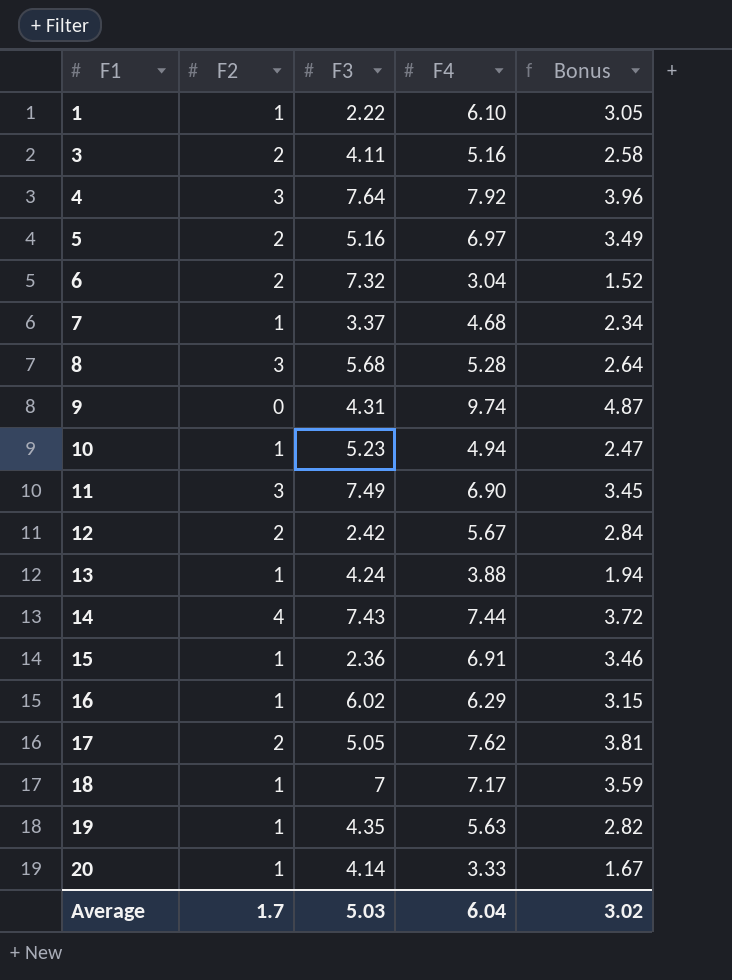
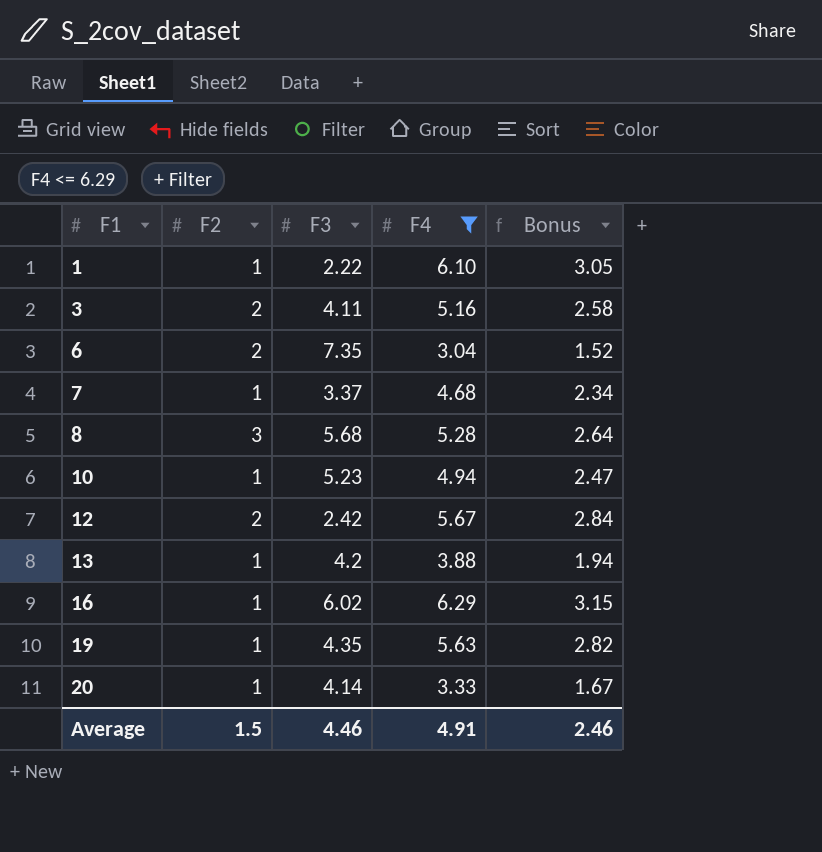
filter: none -> F4 <= 6.29
6 | F3: 7.32 -> 7.35
13 | F3: 4.24 -> 4.2
Average | F2: 1.7 -> 1.5
Average | F3: 5.03 -> 4.46
Average | F4: 6.04 -> 4.91
Average | Bonus: 3.02 -> 2.46

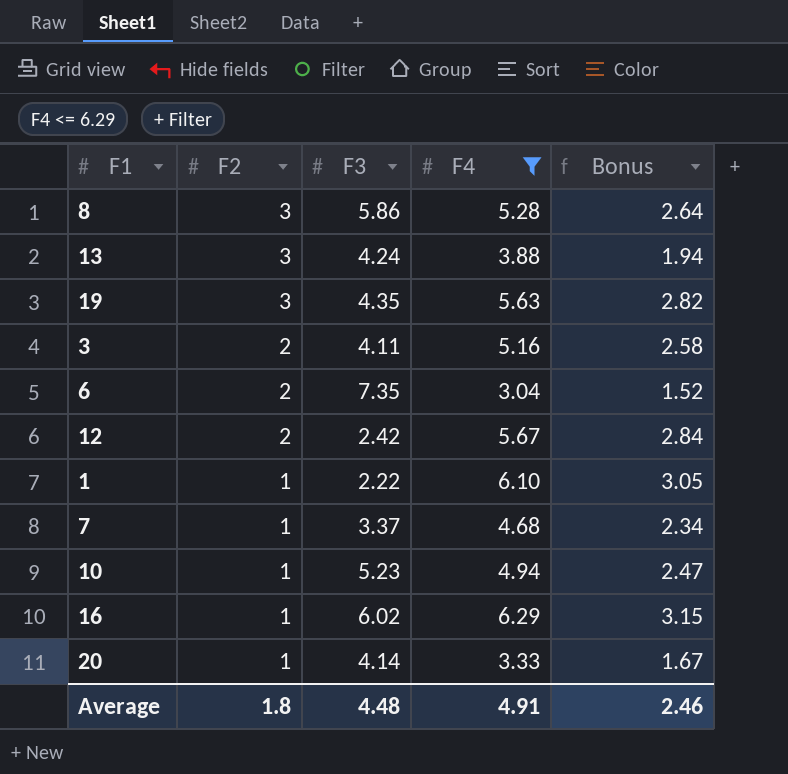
row order: F1 ascending -> F2 descending
8 | F3: 5.68 -> 5.86
13 | F2: 1 -> 3
13 | F3: 4.2 -> 4.24
19 | F2: 1 -> 3
Average | F2: 1.5 -> 1.8
Average | F3: 4.46 -> 4.48

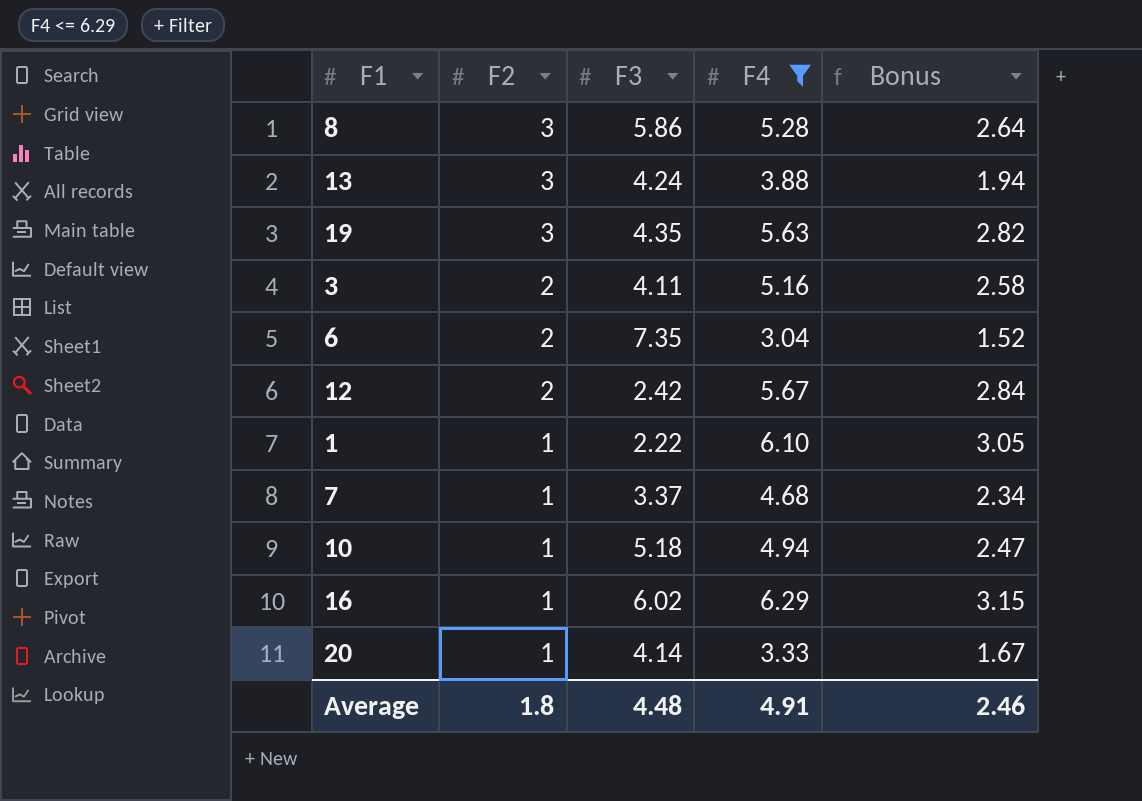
10 | F3: 5.23 -> 5.18

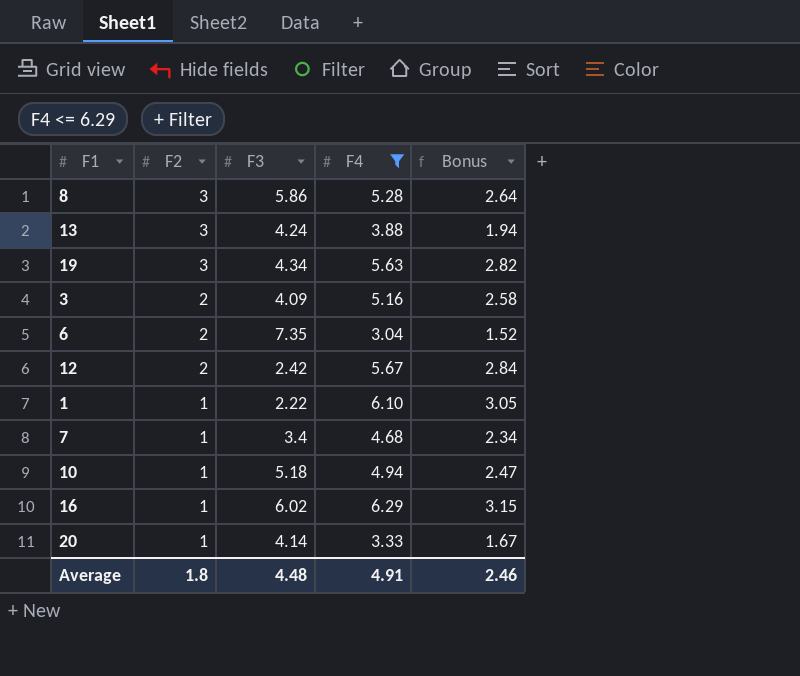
19 | F3: 4.35 -> 4.34
3 | F3: 4.11 -> 4.09
7 | F3: 3.37 -> 3.4

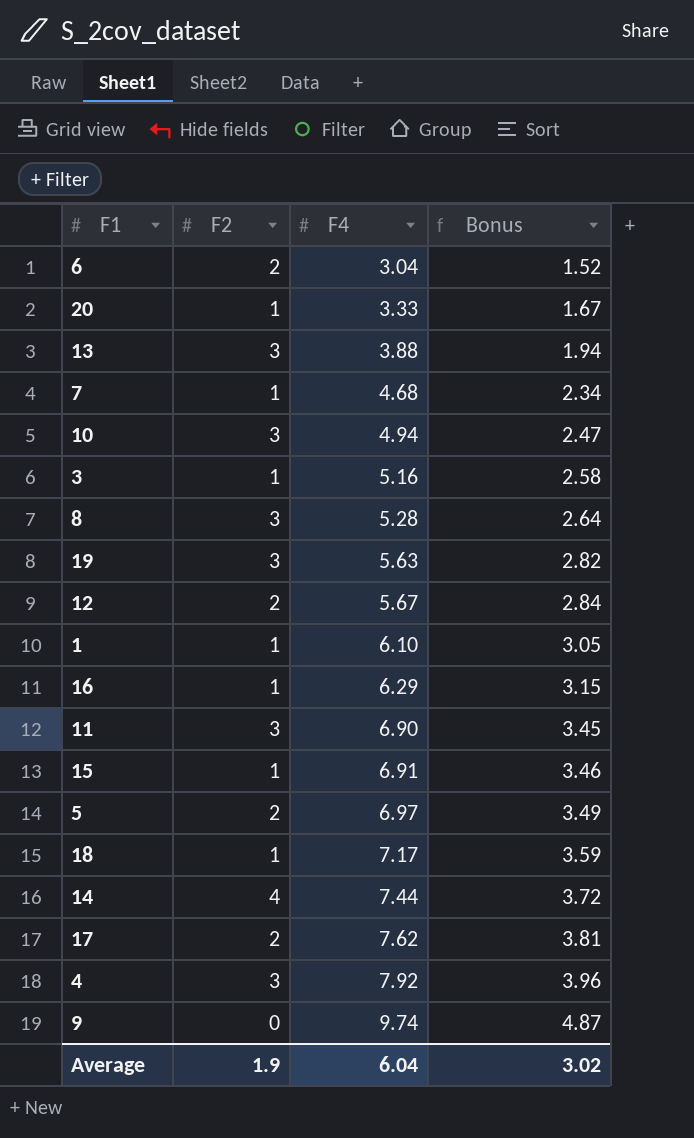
filter: F4 <= 6.29 -> none
row order: F2 descending -> F4 ascending
column F3 | position: 3 -> none
10 | F2: 1 -> 3
3 | F2: 2 -> 1
Average | F2: 1.8 -> 1.9
Average | F4: 4.91 -> 6.04
Average | Bonus: 2.46 -> 3.02

